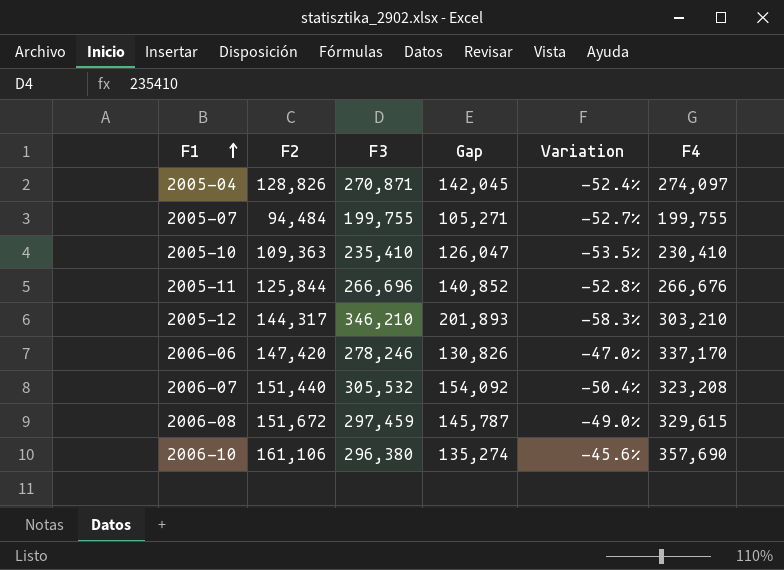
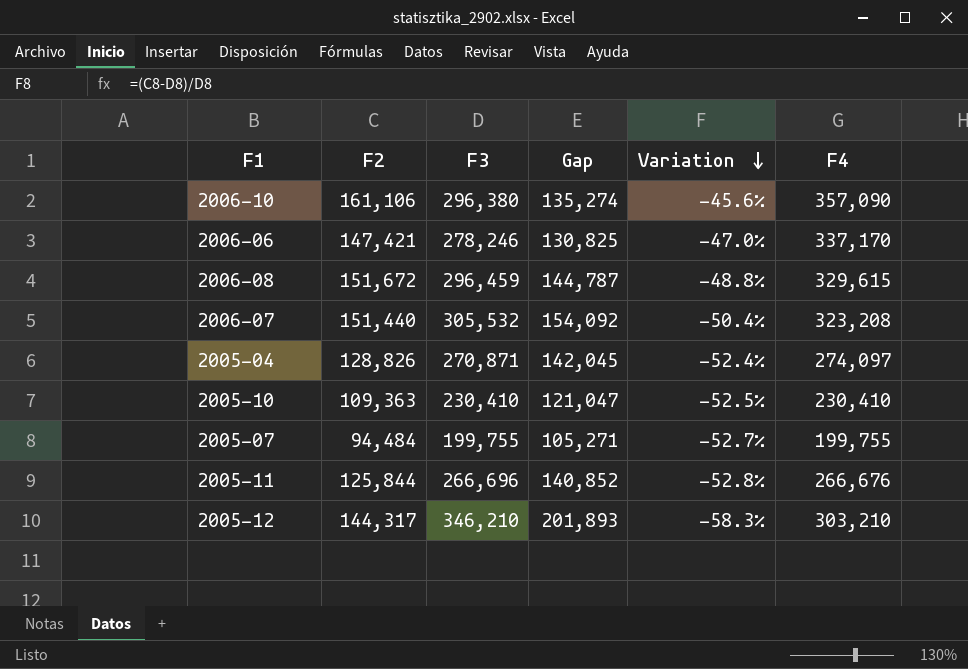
row order: F1 ascending -> Variation descending
2006-10 | F4: 357,690 -> 357,090
2006-06 | F2: 147,420 -> 147,421
2006-06 | Gap: 130,826 -> 130,825
2006-08 | F3: 297,459 -> 296,459
2006-08 | Gap: 145,787 -> 144,787
2006-08 | Variation: -49.0% -> -48.8%
2005-10 | F3: 235,410 -> 230,410
2005-10 | Gap: 126,047 -> 121,047
2005-10 | Variation: -53.5% -> -52.5%

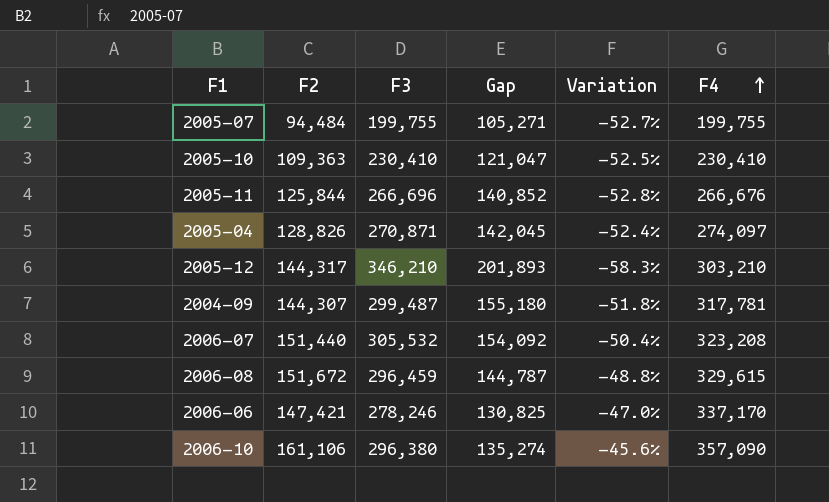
row order: Variation descending -> F4 ascending
row 2004-09: none -> 144,307 | 299,487 | 155,180 | -51.8% | 317,781

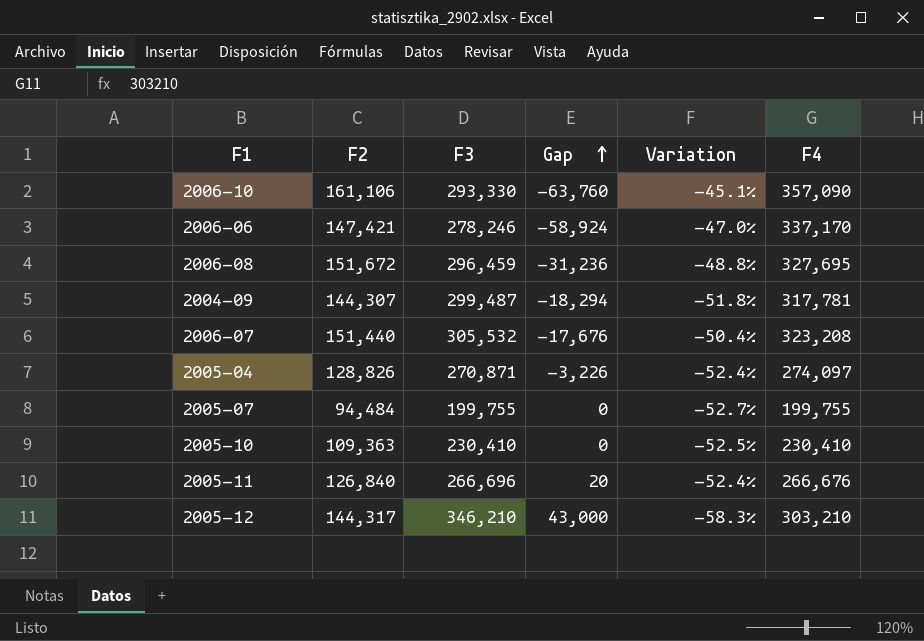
row order: F4 ascending -> Gap ascending
column Gap | formula: [F3] - [F2] -> [F3] - [F4]
2006-10 | F3: 296,380 -> 293,330
2006-10 | Variation: -45.6% -> -45.1%
2006-08 | F4: 329,615 -> 327,695
2005-11 | F2: 125,844 -> 126,840
2005-11 | Variation: -52.8% -> -52.4%

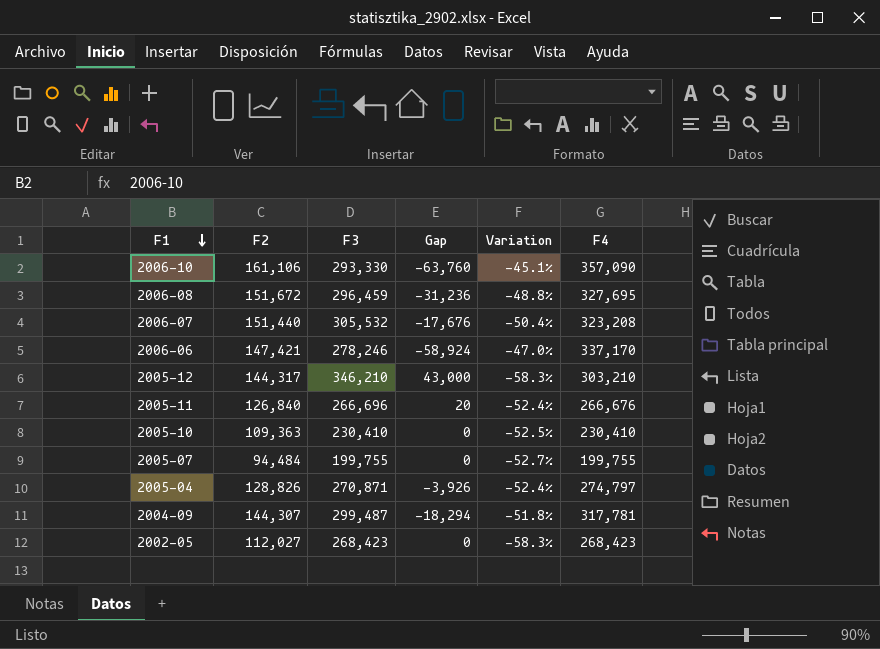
row order: Gap ascending -> F1 descending
2005-04 | Gap: -3,226 -> -3,926
2005-04 | F4: 274,097 -> 274,797
row 2002-05: none -> 112,027 | 268,423 | 0 | -58.3% | 268,423

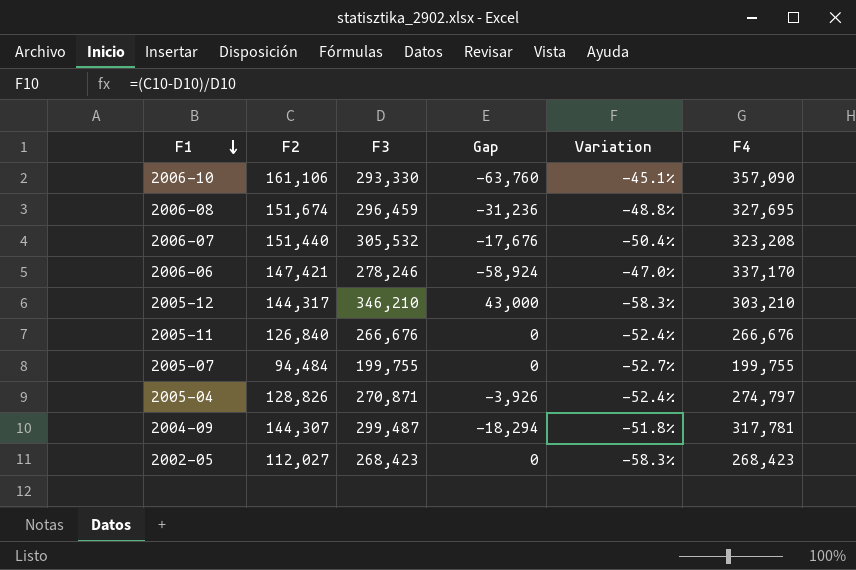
row 2005-10: 109,363 | 230,410 | 0 | -52.5% | 230,410 -> none
2006-08 | F2: 151,672 -> 151,674
2005-11 | F3: 266,696 -> 266,676
2005-11 | Gap: 20 -> 0

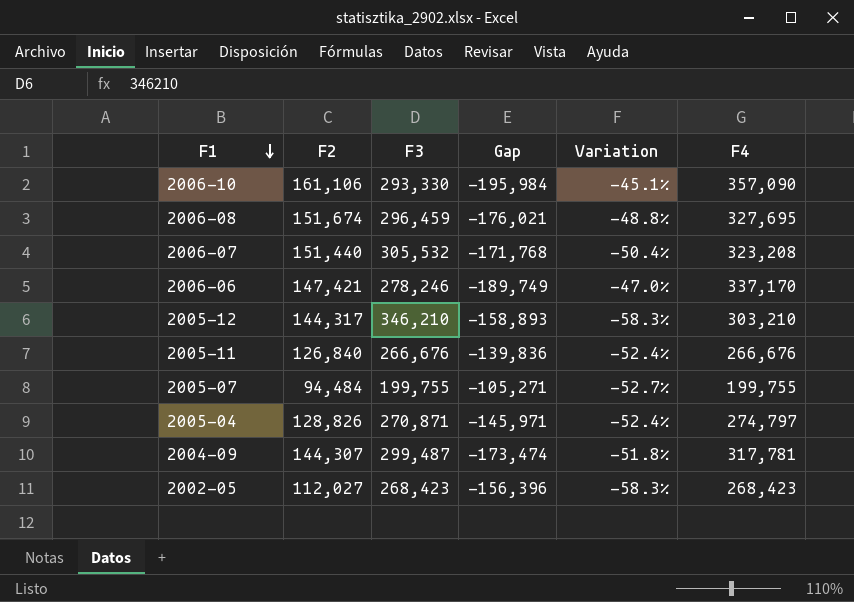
column Gap | formula: [F3] - [F4] -> [F2] - [F4]

